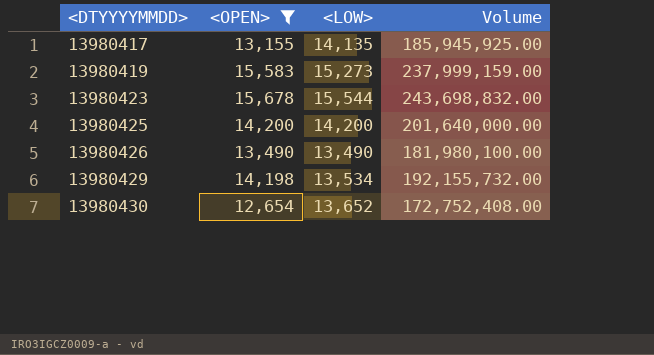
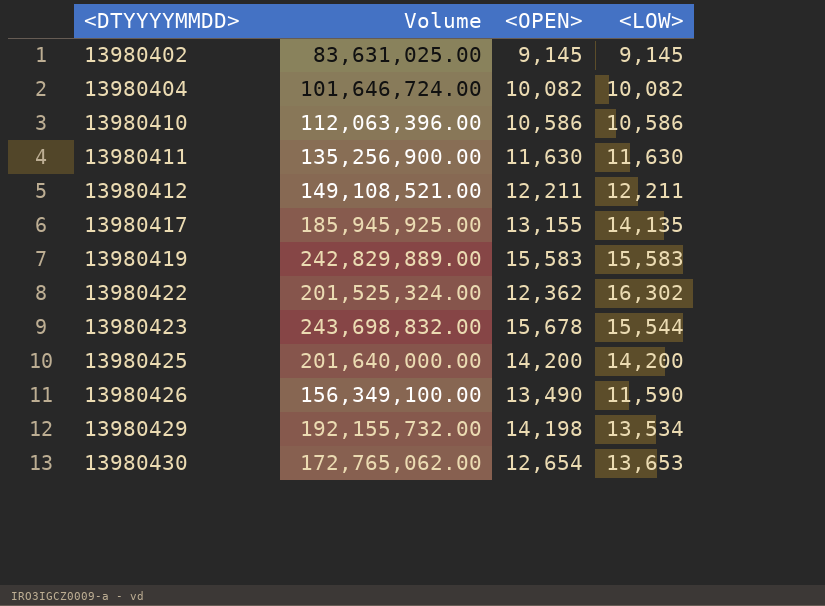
filter: <OPEN> >= 12,654 -> none
column Volume | position: 4 -> 2
13980419 | Volume: 237,999,159.00 -> 242,829,889.00
13980419 | <LOW>: 15,273 -> 15,583
13980426 | Volume: 181,980,100.00 -> 156,349,100.00
13980426 | <LOW>: 13,490 -> 11,590
13980430 | Volume: 172,752,408.00 -> 172,765,062.00
13980430 | <LOW>: 13,652 -> 13,653

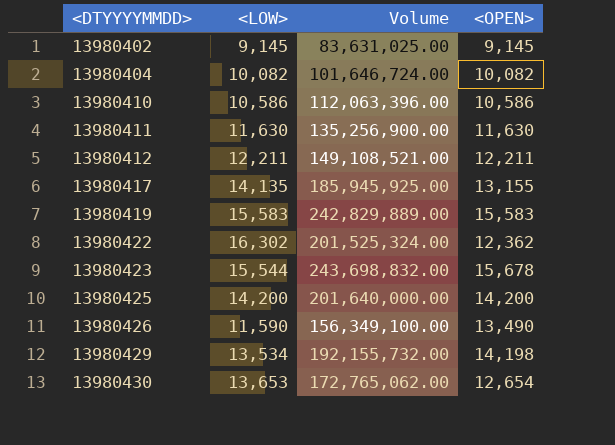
column <LOW> | position: 4 -> 2

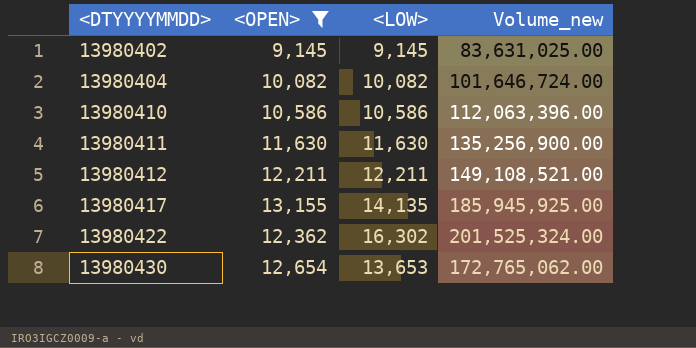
filter: none -> <OPEN> <= 13,155
column <OPEN> | position: 4 -> 2
column name: Volume -> Volume_new

